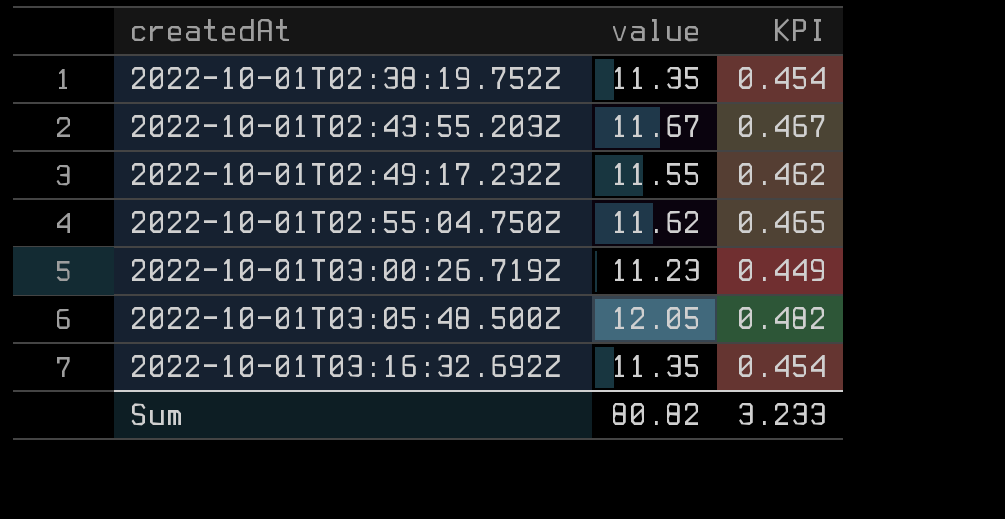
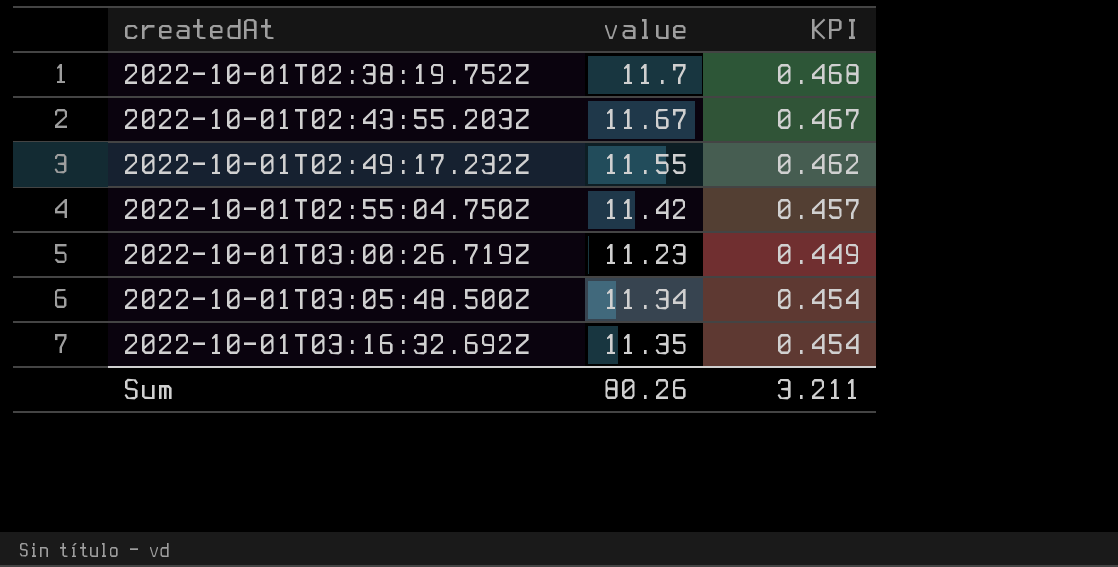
2022-10-01T02:38:19.752Z | value: 11.35 -> 11.7
2022-10-01T02:38:19.752Z | KPI: 0.454 -> 0.468
2022-10-01T02:55:04.750Z | value: 11.62 -> 11.42
2022-10-01T02:55:04.750Z | KPI: 0.465 -> 0.457
2022-10-01T03:05:48.500Z | value: 12.05 -> 11.34
2022-10-01T03:05:48.500Z | KPI: 0.482 -> 0.454
Sum | value: 80.82 -> 80.26
Sum | KPI: 3.233 -> 3.211

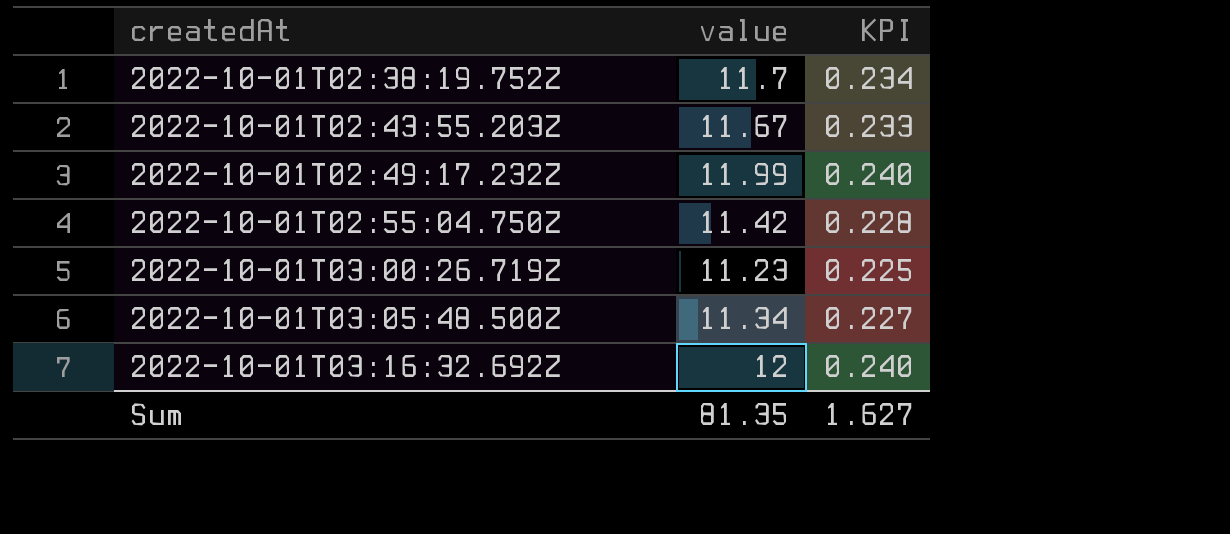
column KPI | formula: [value] * 0.04 -> [value] * 0.02
2022-10-01T02:49:17.232Z | value: 11.55 -> 11.99
2022-10-01T03:16:32.692Z | value: 11.35 -> 12
Sum | value: 80.26 -> 81.35
Sum | KPI: 3.211 -> 1.627

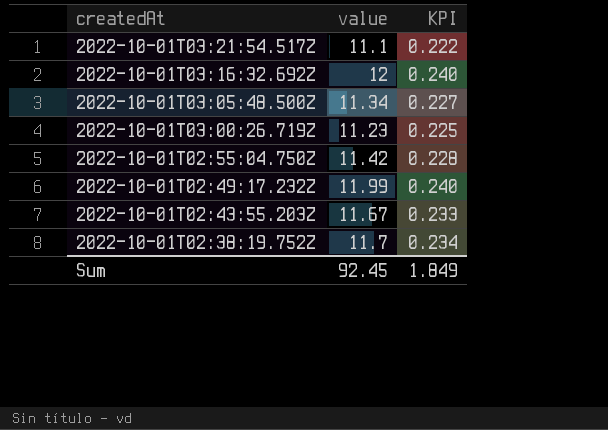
row order: createdAt ascending -> createdAt descending
row 2022-10-01T03:21:54.517Z: none -> 11.1 | 0.222
Sum | value: 81.35 -> 92.45
Sum | KPI: 1.627 -> 1.849

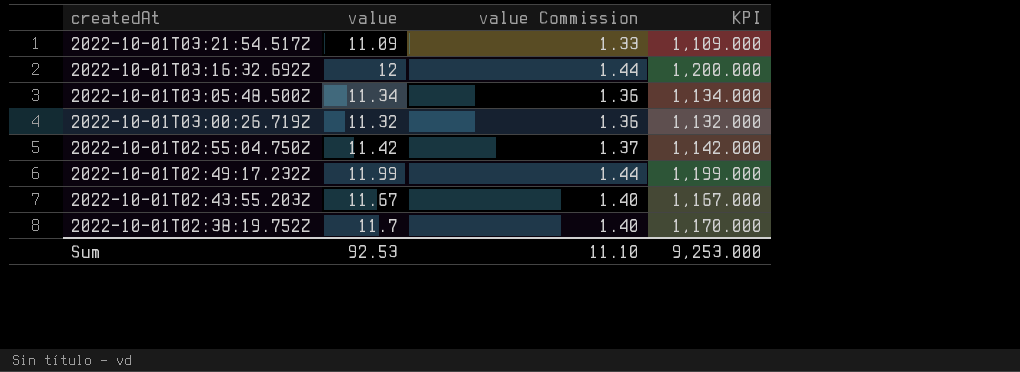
column value Commission | formula: none -> [value] * 0.12
column KPI | formula: [value] * 0.02 -> [value] * 100
2022-10-01T03:21:54.517Z | value: 11.1 -> 11.09
2022-10-01T03:00:26.719Z | value: 11.23 -> 11.32
Sum | value: 92.45 -> 92.53
Sum | KPI: 1.849 -> 9,253.000

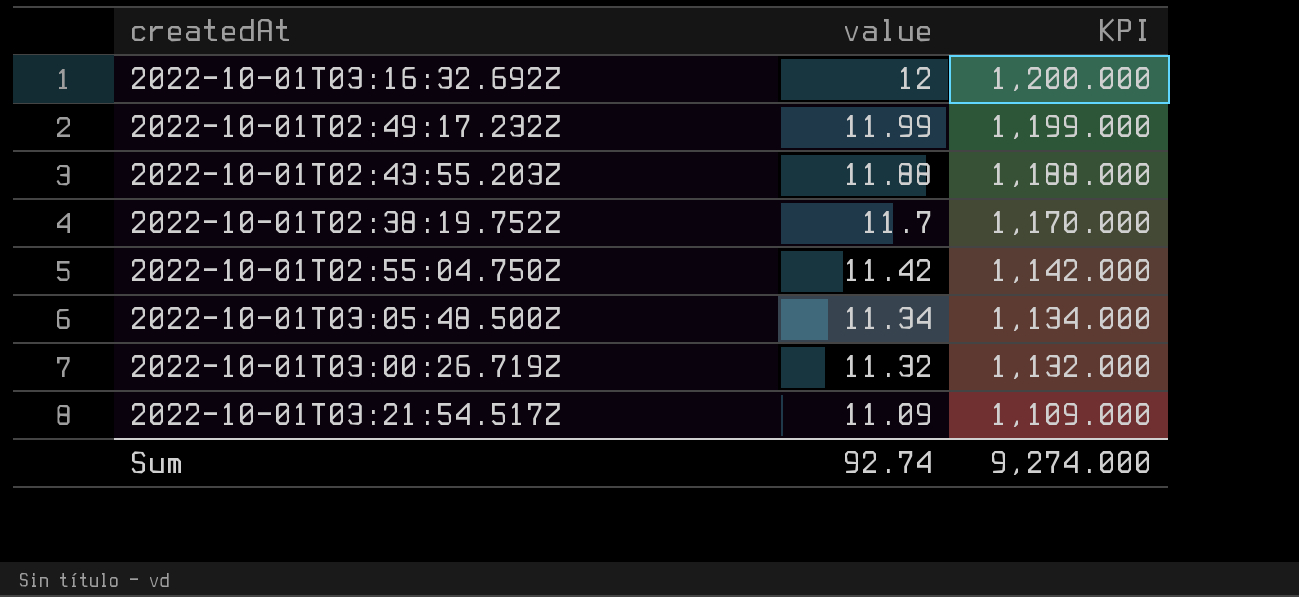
row order: createdAt descending -> value descending
column value Commission | formula: [value] * 0.12 -> none
2022-10-01T02:43:55.203Z | value: 11.67 -> 11.88
2022-10-01T02:43:55.203Z | KPI: 1,167.000 -> 1,188.000
Sum | value: 92.53 -> 92.74
Sum | KPI: 9,253.000 -> 9,274.000

